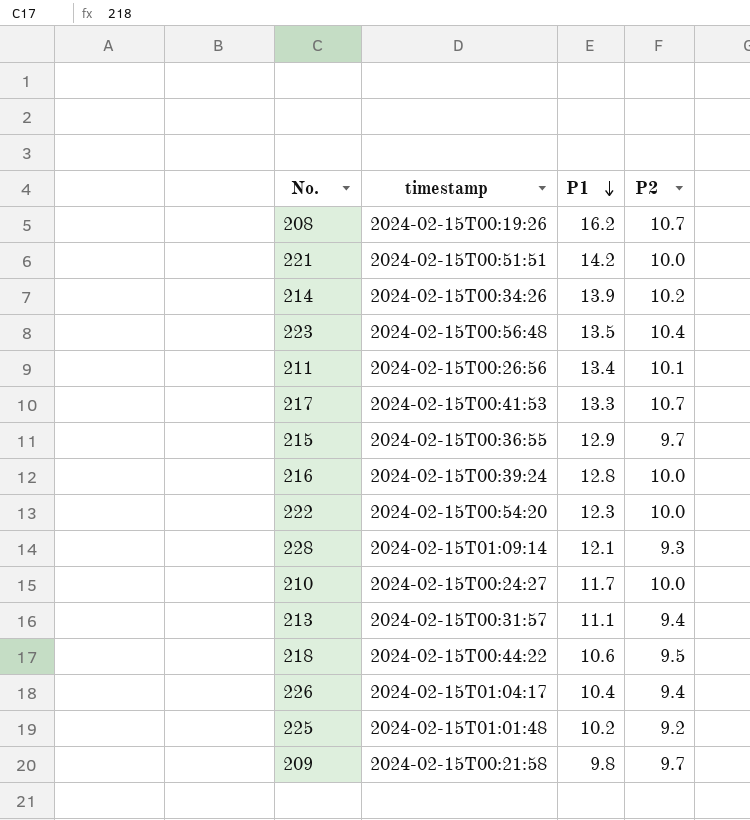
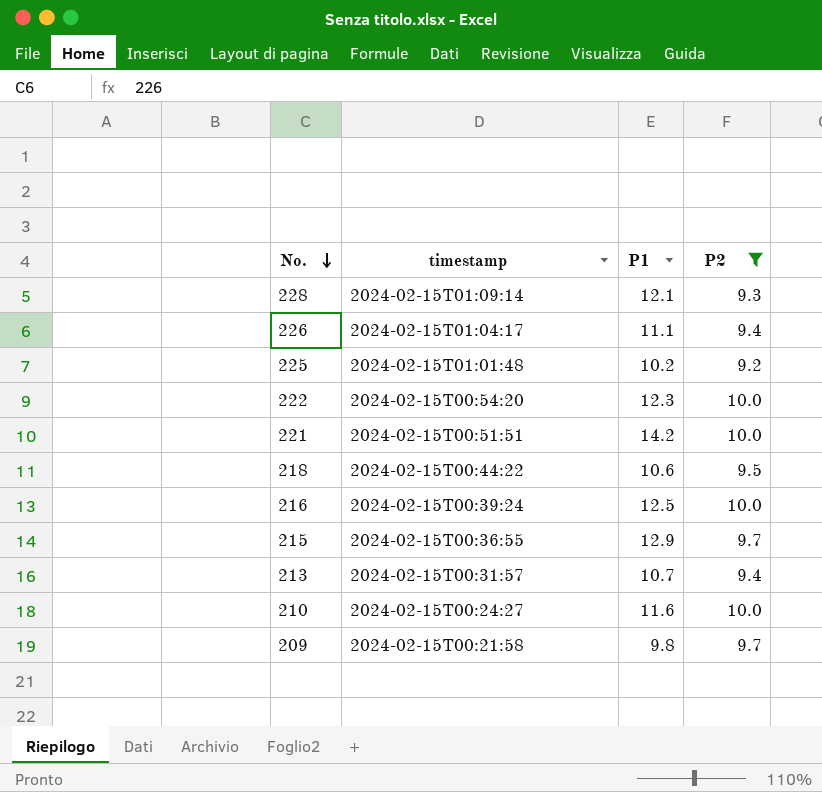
filter: none -> P2 <= 10.0
row order: P1 descending -> No. descending
226 | P1: 10.4 -> 11.1
216 | P1: 12.8 -> 12.5
213 | P1: 11.1 -> 10.7
210 | P1: 11.7 -> 11.6

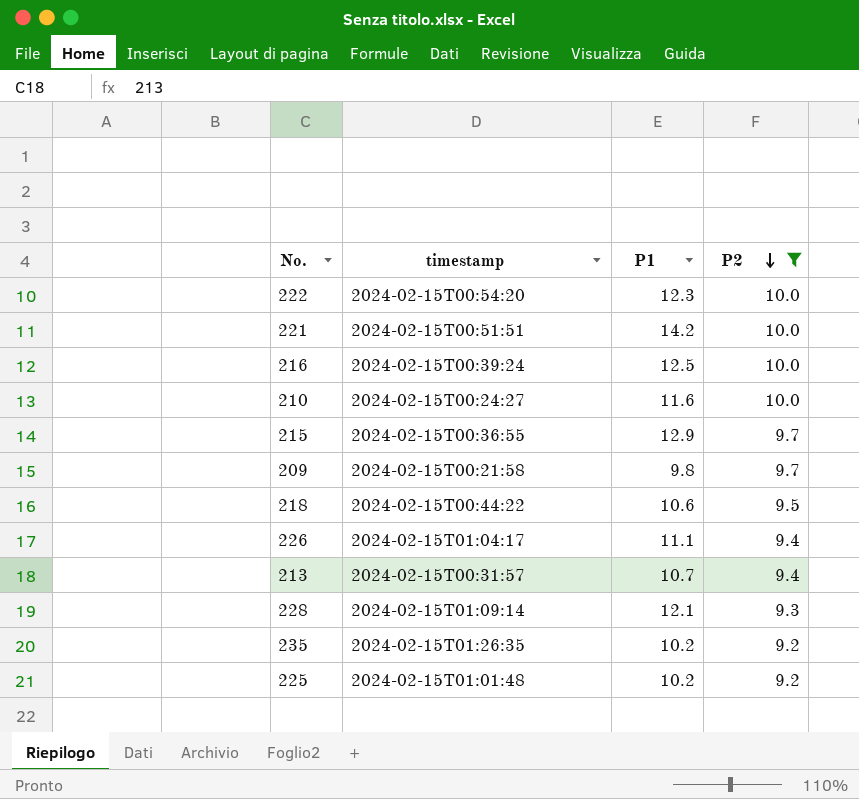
row order: No. descending -> P2 descending
row 235: none -> 2024-02-15T01:26:35 | 10.2 | 9.2

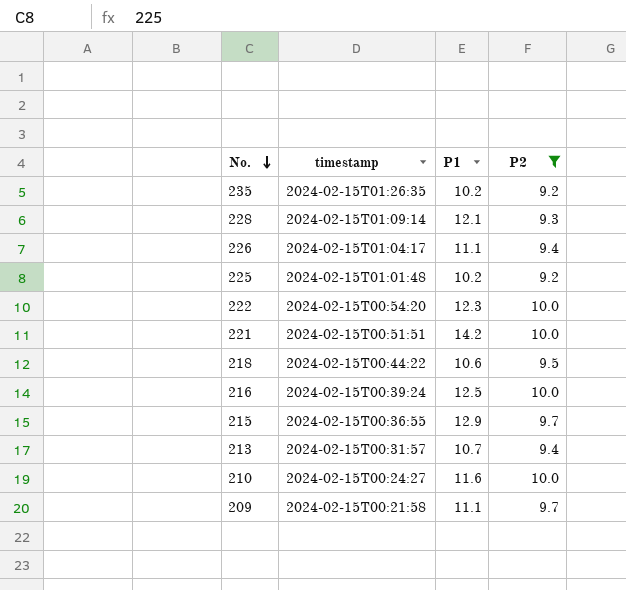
row order: P2 descending -> No. descending
209 | P1: 9.8 -> 11.1

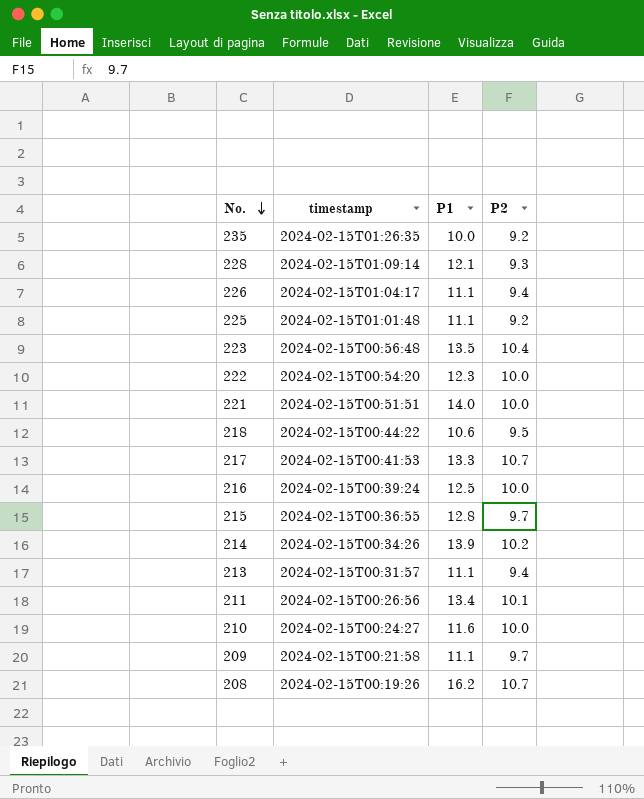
filter: P2 <= 10.0 -> none
235 | P1: 10.2 -> 10.0
225 | P1: 10.2 -> 11.1
221 | P1: 14.2 -> 14.0
215 | P1: 12.9 -> 12.8
213 | P1: 10.7 -> 11.1

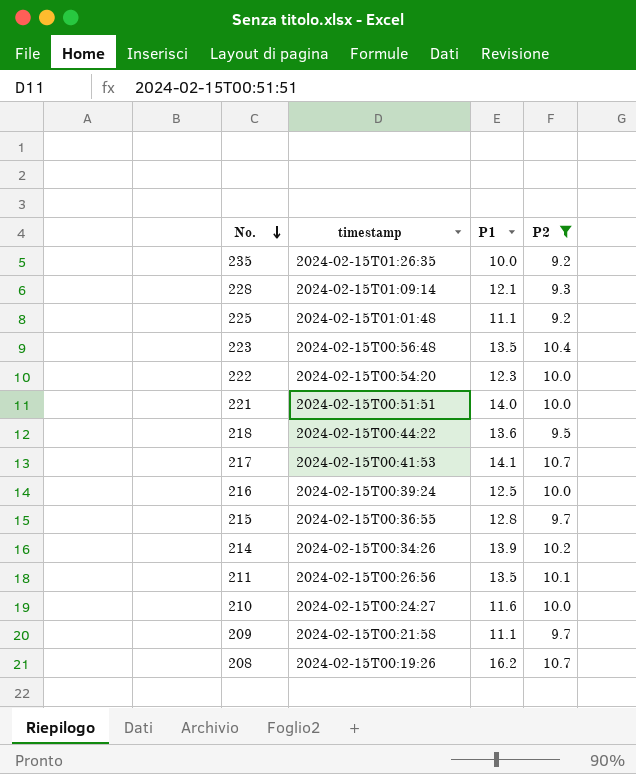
filter: none -> P2 != 9.4
218 | P1: 10.6 -> 13.6
217 | P1: 13.3 -> 14.1
211 | P1: 13.4 -> 13.5

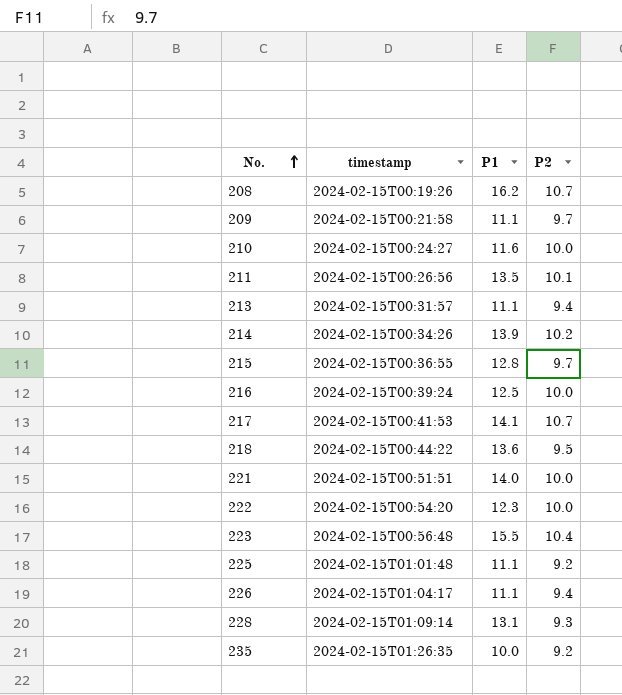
filter: P2 != 9.4 -> none
row order: No. descending -> No. ascending
223 | P1: 13.5 -> 15.5
228 | P1: 12.1 -> 13.1

